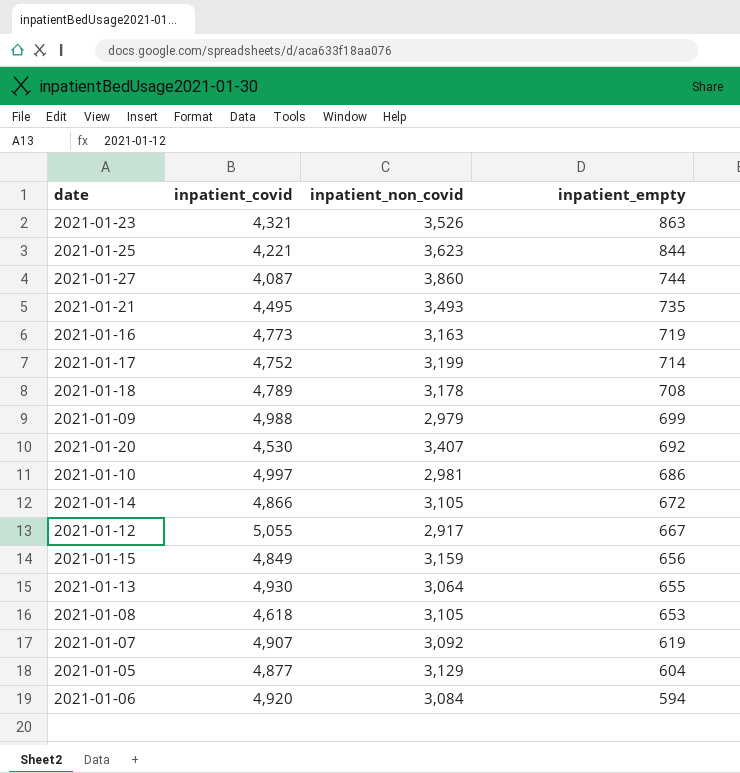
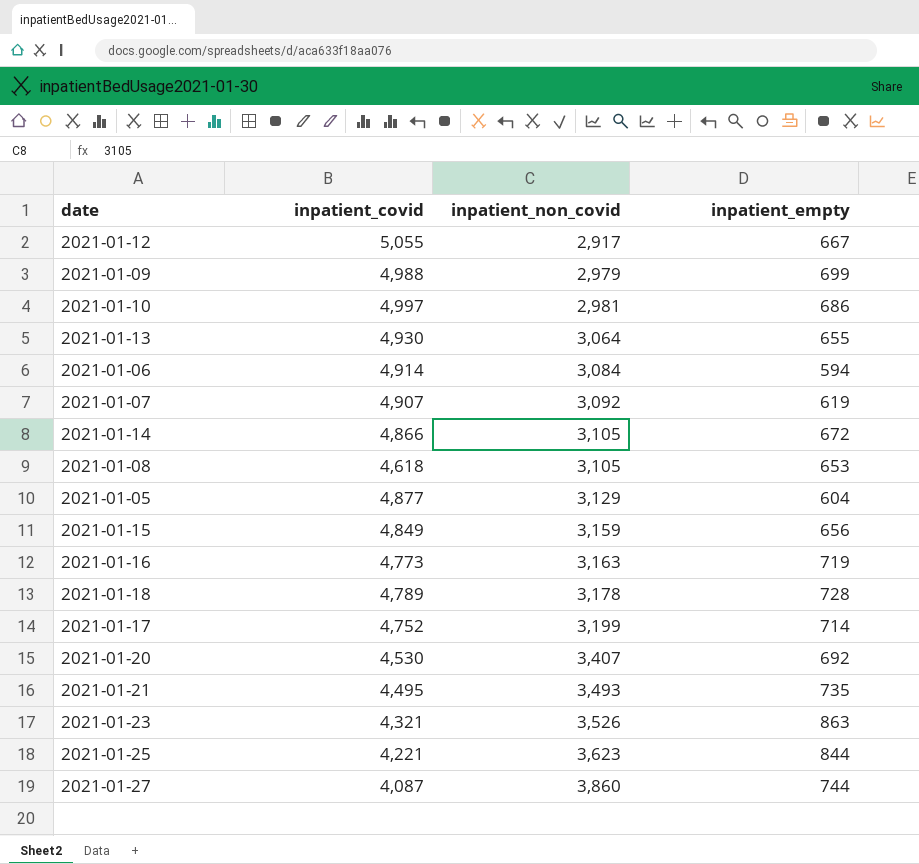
row order: inpatient_empty descending -> inpatient_non_covid ascending
2021-01-06 | inpatient_covid: 4,920 -> 4,914
2021-01-18 | inpatient_empty: 708 -> 728

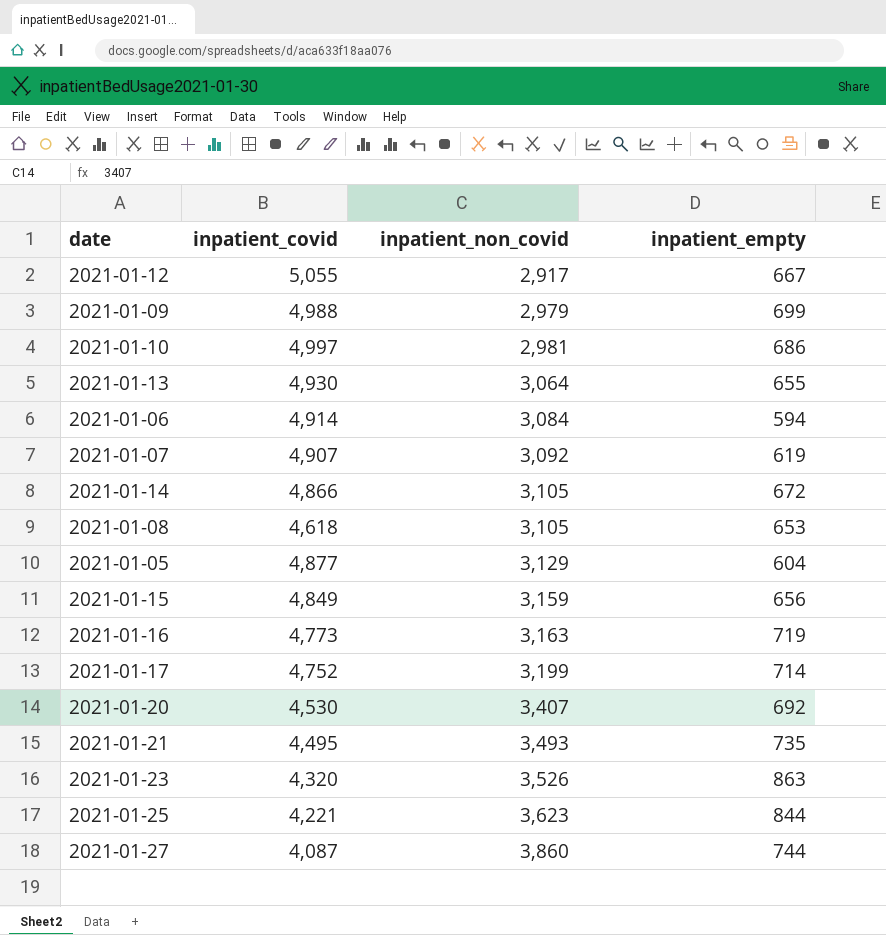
row 2021-01-18: 4,789 | 3,178 | 728 -> none
2021-01-23 | inpatient_covid: 4,321 -> 4,320

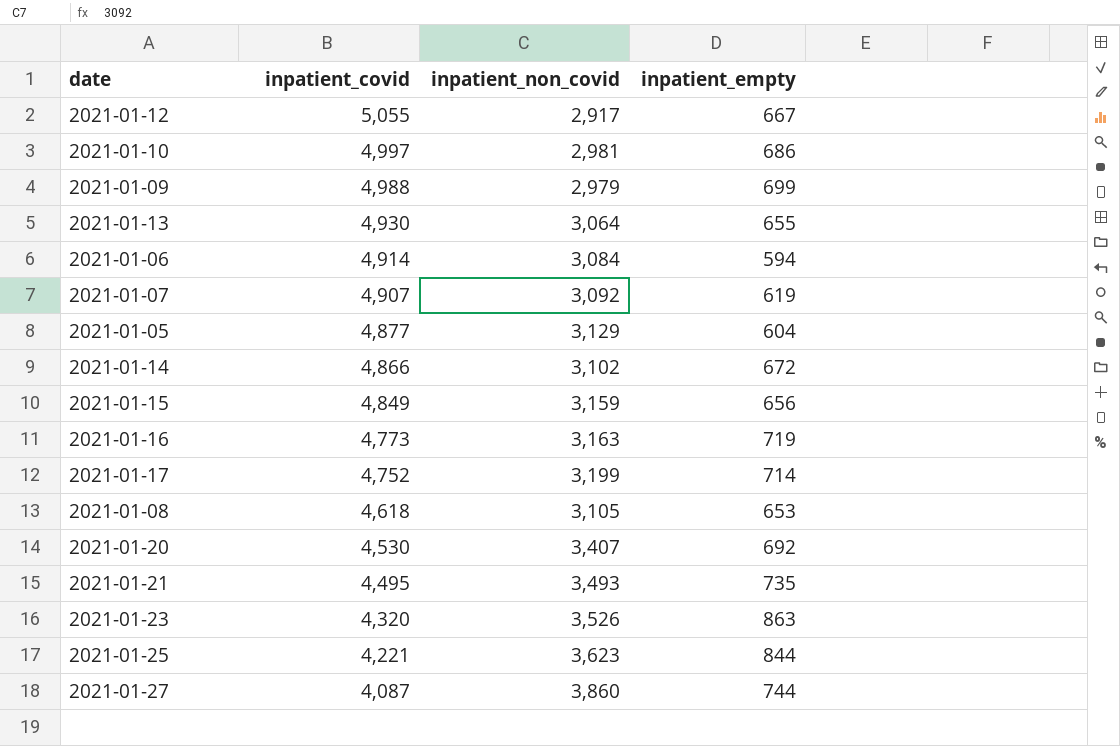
row order: inpatient_non_covid ascending -> inpatient_covid descending
2021-01-14 | inpatient_non_covid: 3,105 -> 3,102

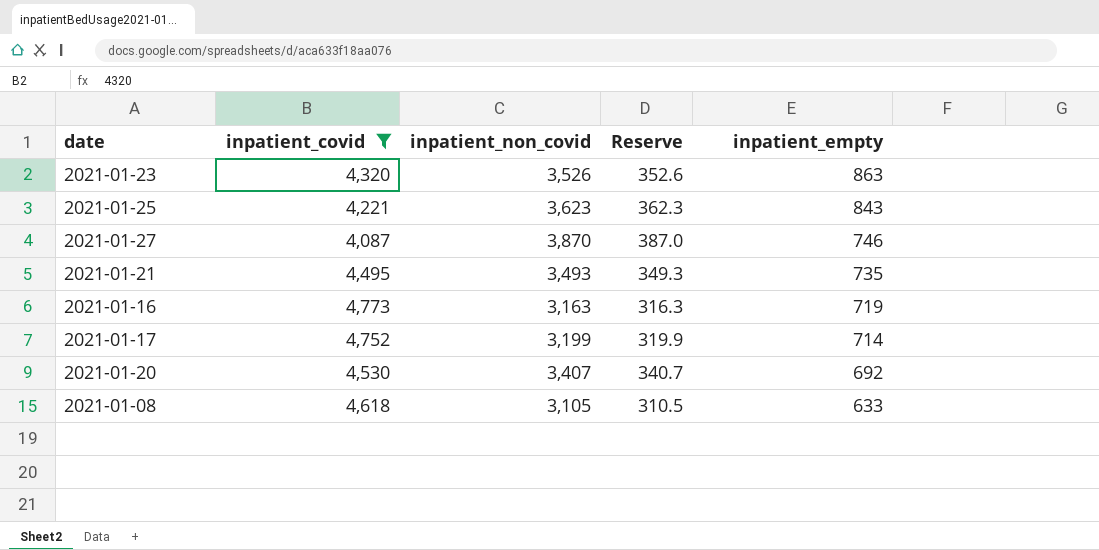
filter: none -> inpatient_covid <= 4,773
row order: inpatient_covid descending -> inpatient_empty descending
column Reserve | formula: none -> [inpatient_non_covid] * 0.1
2021-01-25 | inpatient_empty: 844 -> 843
2021-01-27 | inpatient_non_covid: 3,860 -> 3,870
2021-01-27 | inpatient_empty: 744 -> 746
2021-01-08 | inpatient_empty: 653 -> 633

